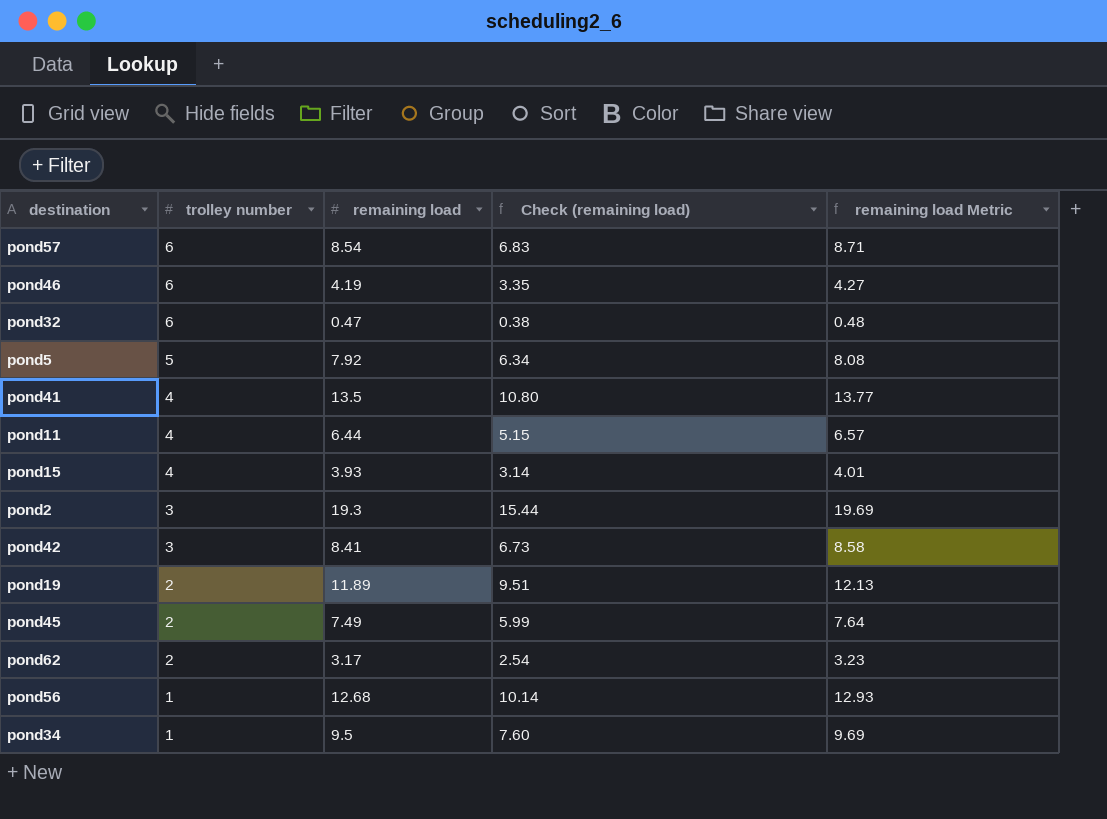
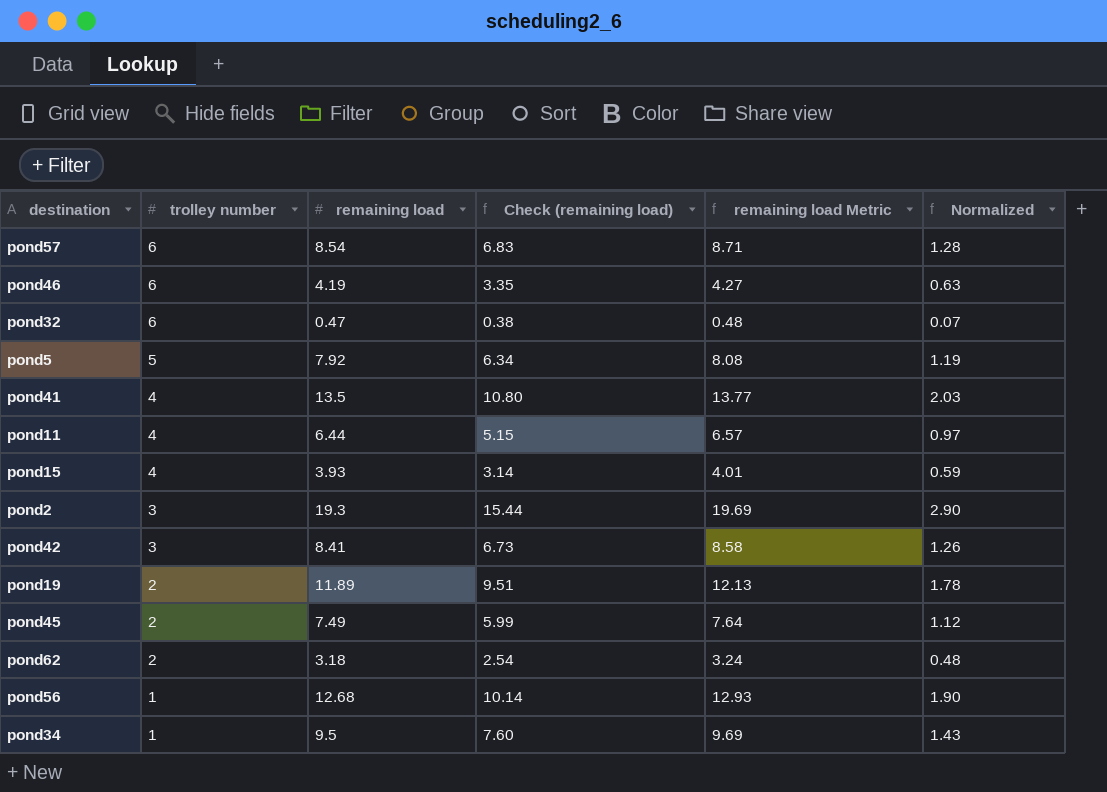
column Normalized | formula: none -> [remaining load] * 0.15
pond62 | remaining load: 3.17 -> 3.18
pond62 | remaining load Metric: 3.23 -> 3.24

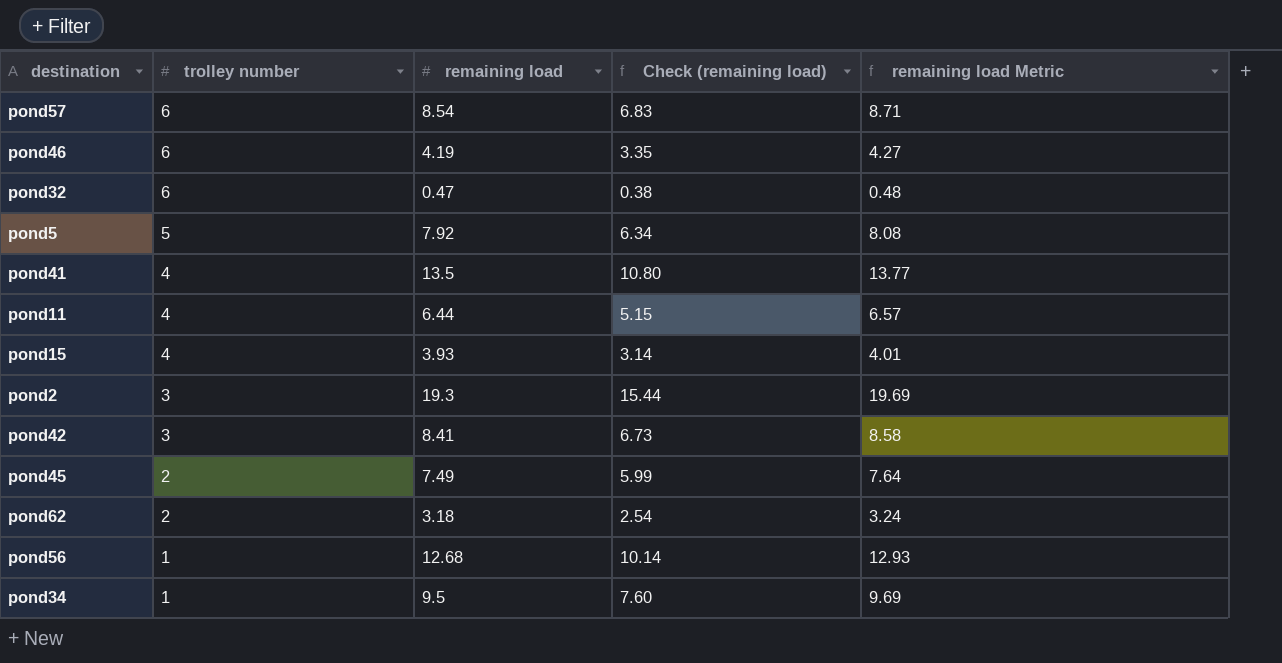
column Normalized | formula: [remaining load] * 0.15 -> none
row pond19: 2 | 11.89 | 9.51 | 12.13 | 1.78 -> none

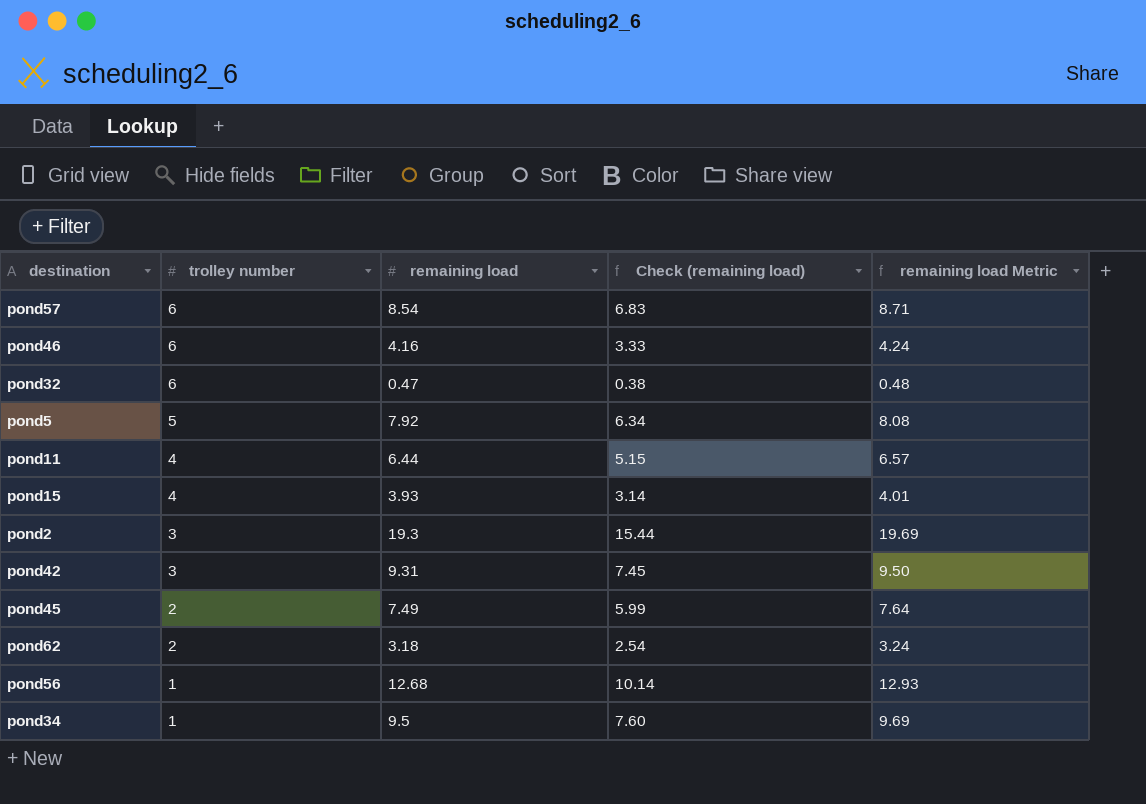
row pond41: 4 | 13.5 | 10.80 | 13.77 -> none
pond46 | remaining load: 4.19 -> 4.16
pond46 | Check (remaining load): 3.35 -> 3.33
pond46 | remaining load Metric: 4.27 -> 4.24
pond42 | remaining load: 8.41 -> 9.31
pond42 | Check (remaining load): 6.73 -> 7.45
pond42 | remaining load Metric: 8.58 -> 9.50

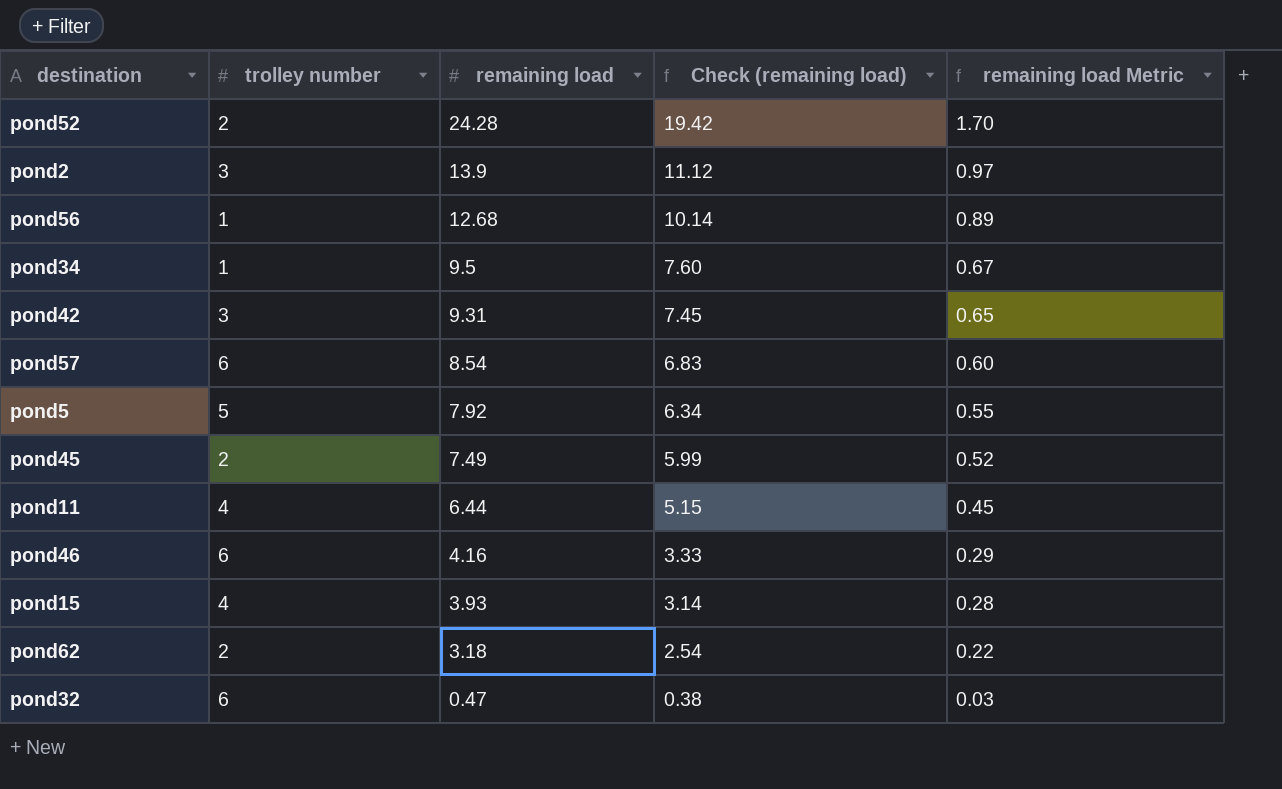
row order: trolley number descending -> remaining load descending
column remaining load Metric | formula: [remaining load] * 1.02 -> [remaining load] * 0.07
row pond52: none -> 2 | 24.28 | 19.42 | 1.70
pond2 | remaining load: 19.3 -> 13.9
pond2 | Check (remaining load): 15.44 -> 11.12

